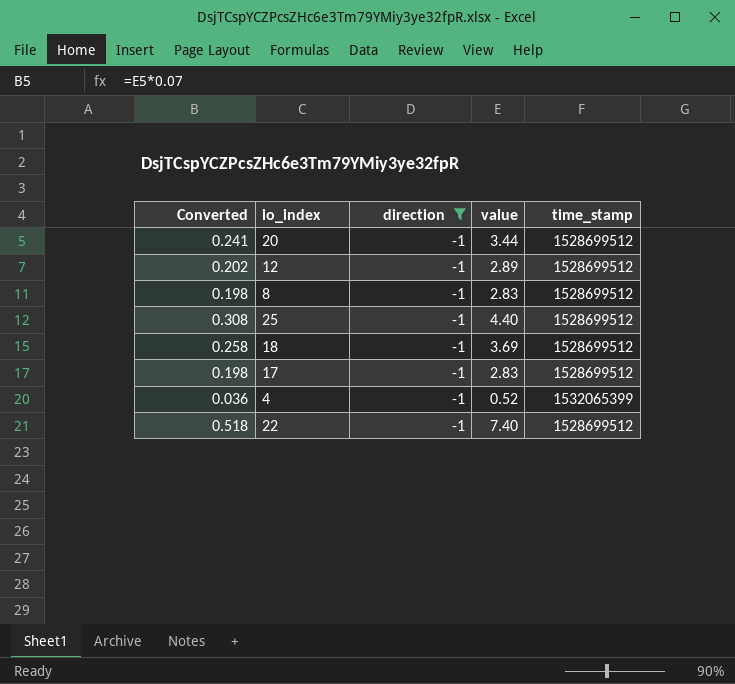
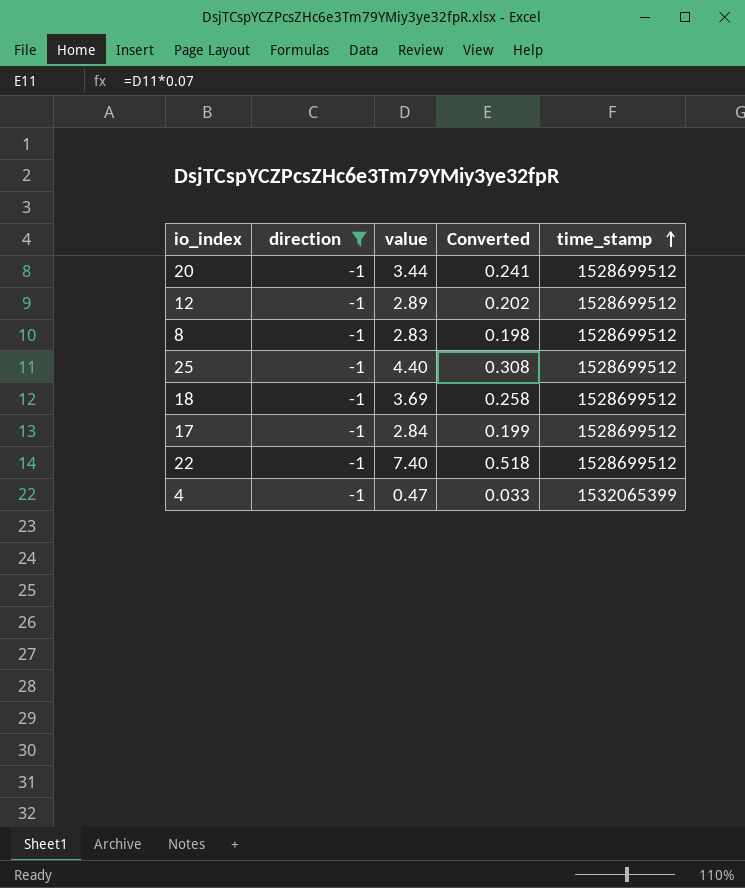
row order: none -> time_stamp ascending
column Converted | position: 1 -> 4
17 | value: 2.83 -> 2.84
17 | Converted: 0.198 -> 0.199
4 | value: 0.52 -> 0.47
4 | Converted: 0.036 -> 0.033

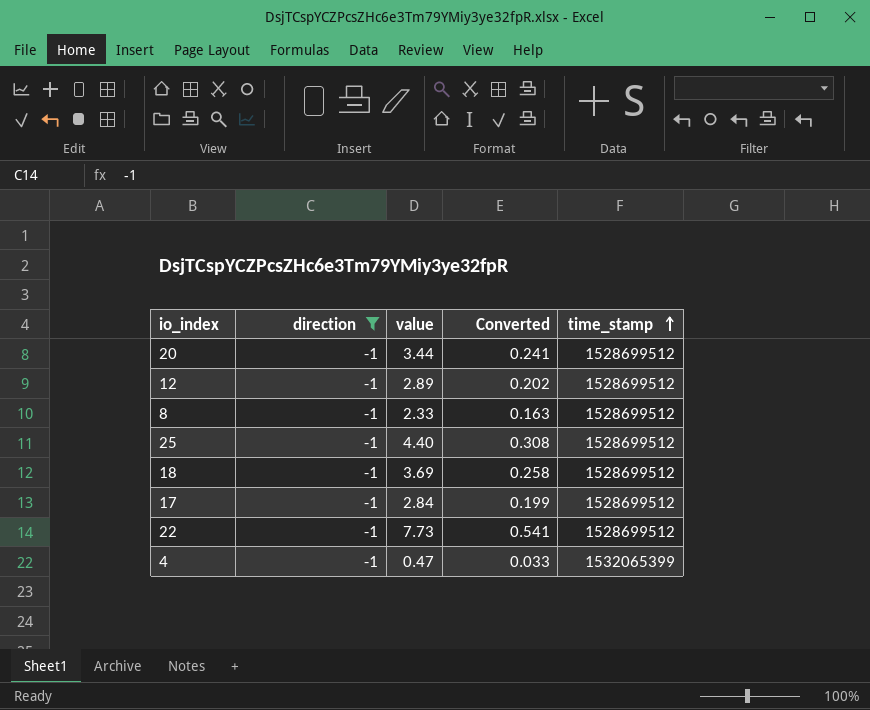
8 | value: 2.83 -> 2.33
8 | Converted: 0.198 -> 0.163
22 | value: 7.40 -> 7.73
22 | Converted: 0.518 -> 0.541

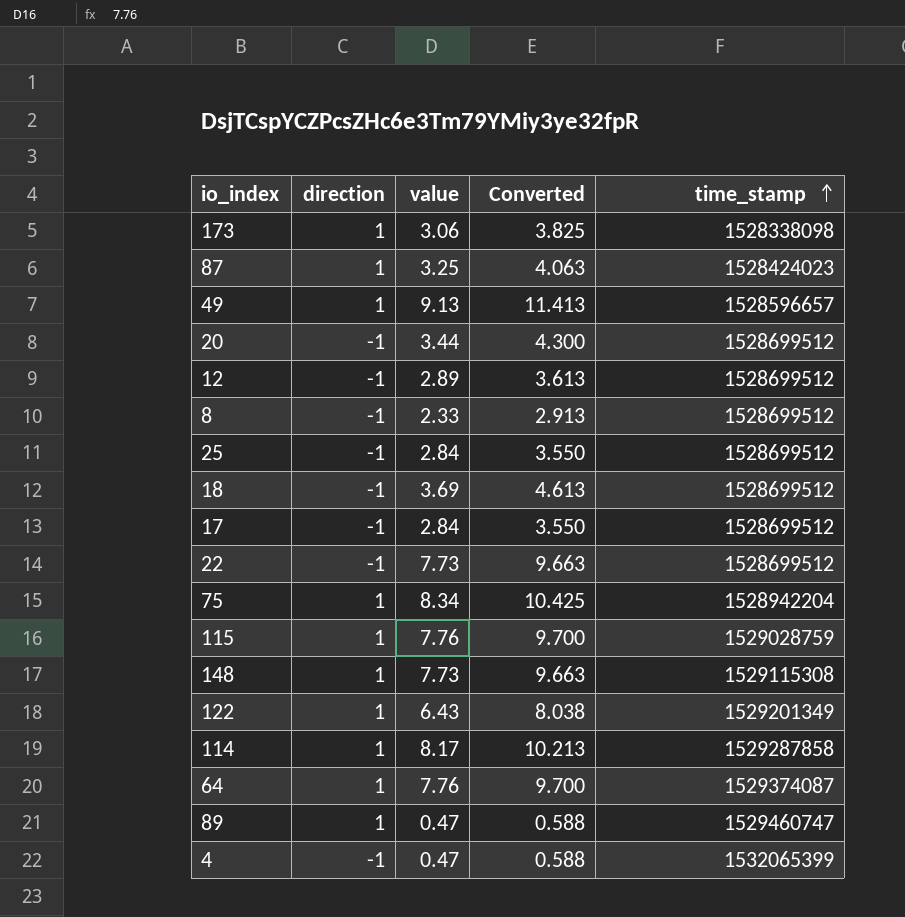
filter: direction = -1 -> none
column Converted | formula: [value] * 0.07 -> [value] * 1.25
25 | value: 4.40 -> 2.84

